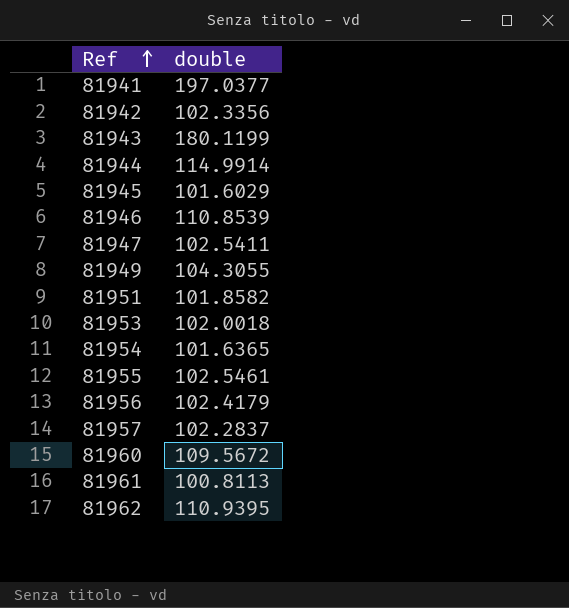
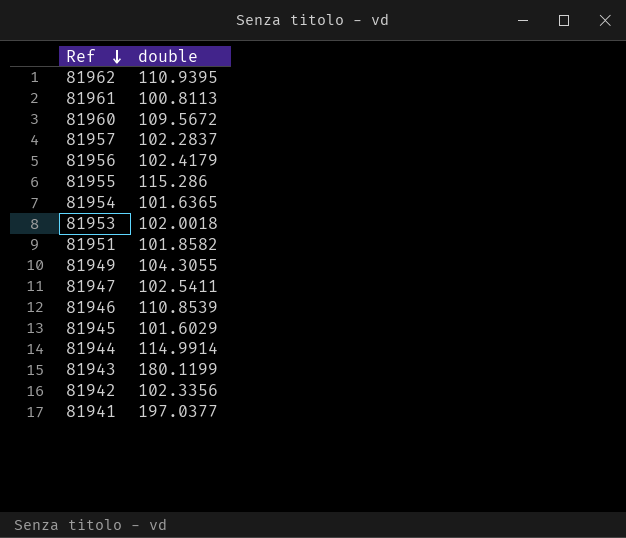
row order: Ref ascending -> Ref descending
81955 | double: 102.5461 -> 115.286

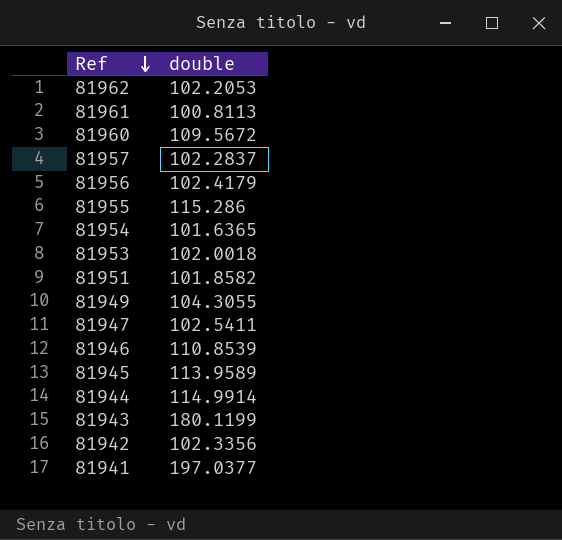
81962 | double: 110.9395 -> 102.2053
81945 | double: 101.6029 -> 113.9589

